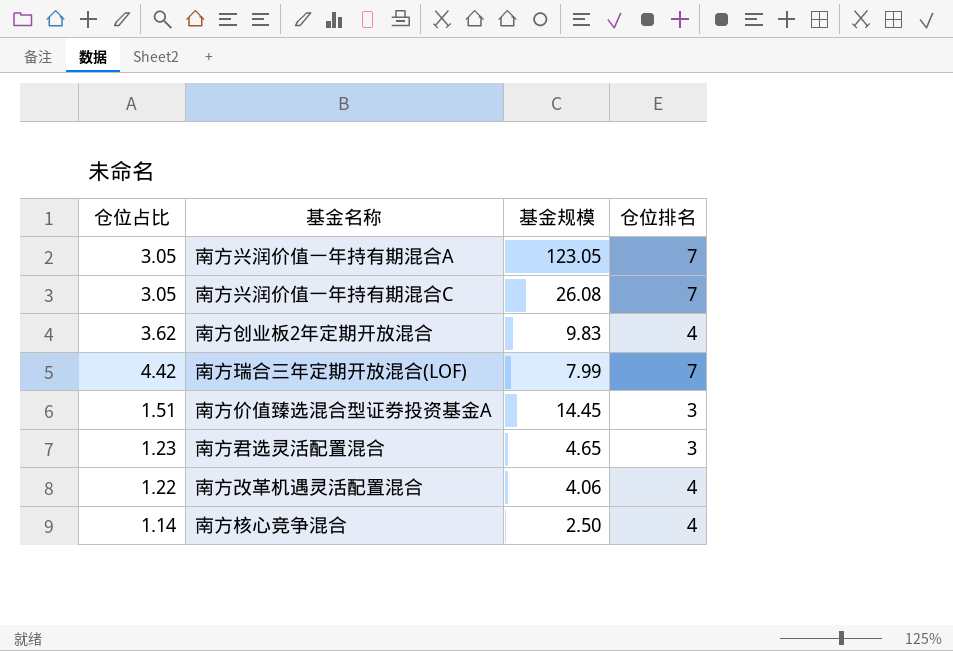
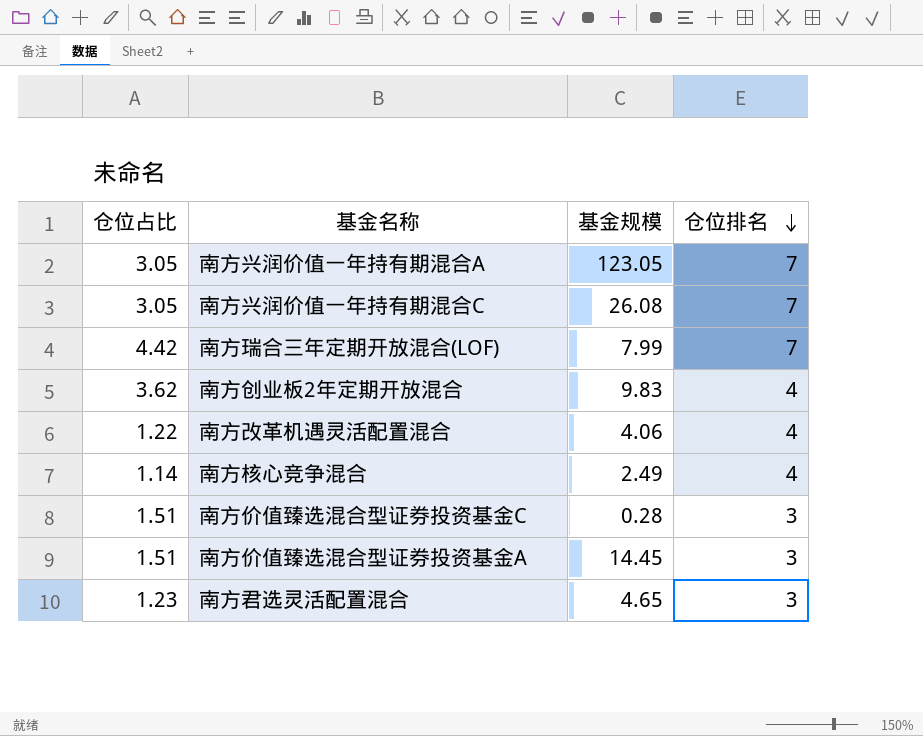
row order: none -> 仓位排名 descending
南方核心竞争混合 | 基金规模: 2.50 -> 2.49
row 南方价值臻选混合型证券投资基金C: none -> 1.51 | 0.28 | 3

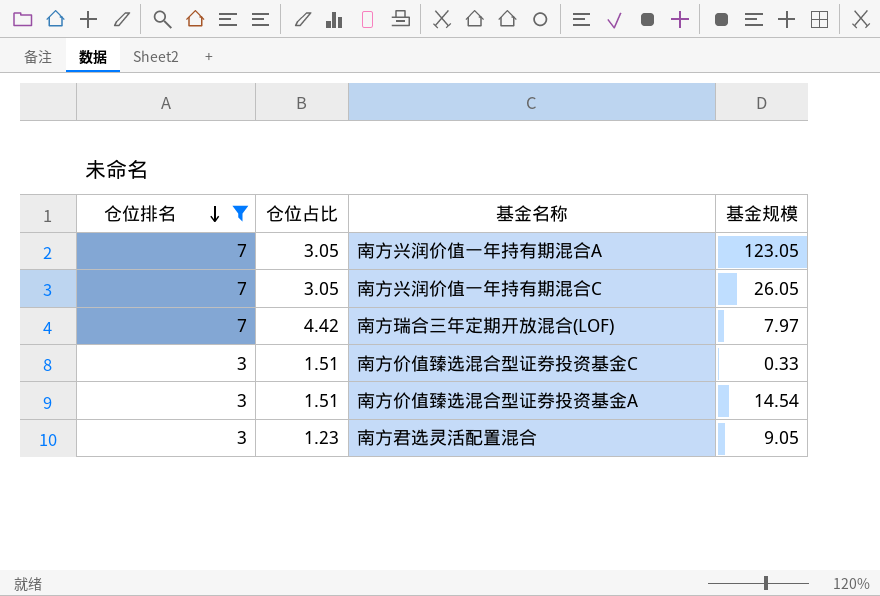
filter: none -> 仓位排名 != 4
column 仓位排名 | position: 4 -> 1
南方兴润价值一年持有期混合C | 基金规模: 26.08 -> 26.05
南方瑞合三年定期开放混合(LOF) | 基金规模: 7.99 -> 7.97
南方价值臻选混合型证券投资基金C | 基金规模: 0.28 -> 0.33
南方价值臻选混合型证券投资基金A | 基金规模: 14.45 -> 14.54
南方君选灵活配置混合 | 基金规模: 4.65 -> 9.05

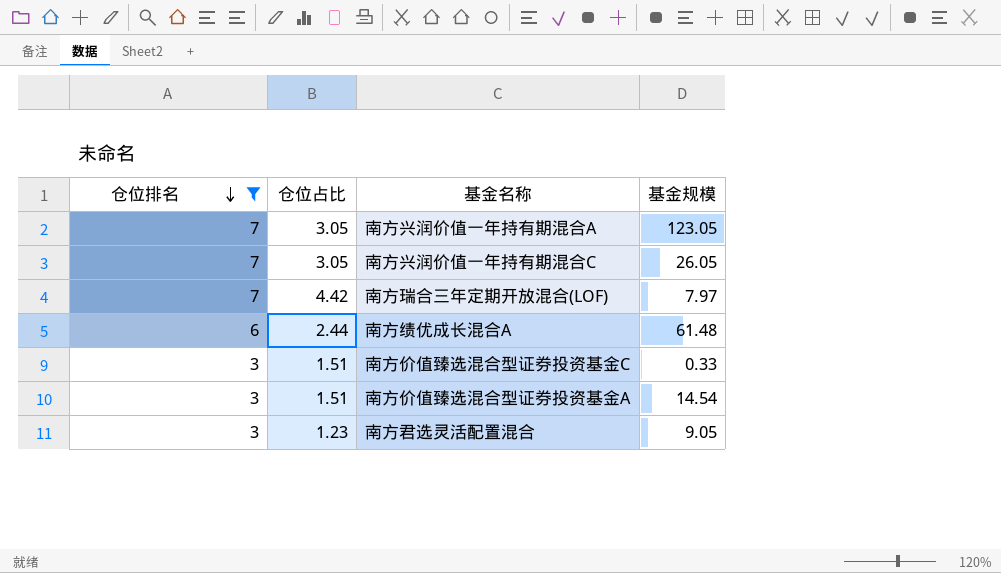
row 南方绩优成长混合A: none -> 6 | 2.44 | 61.48

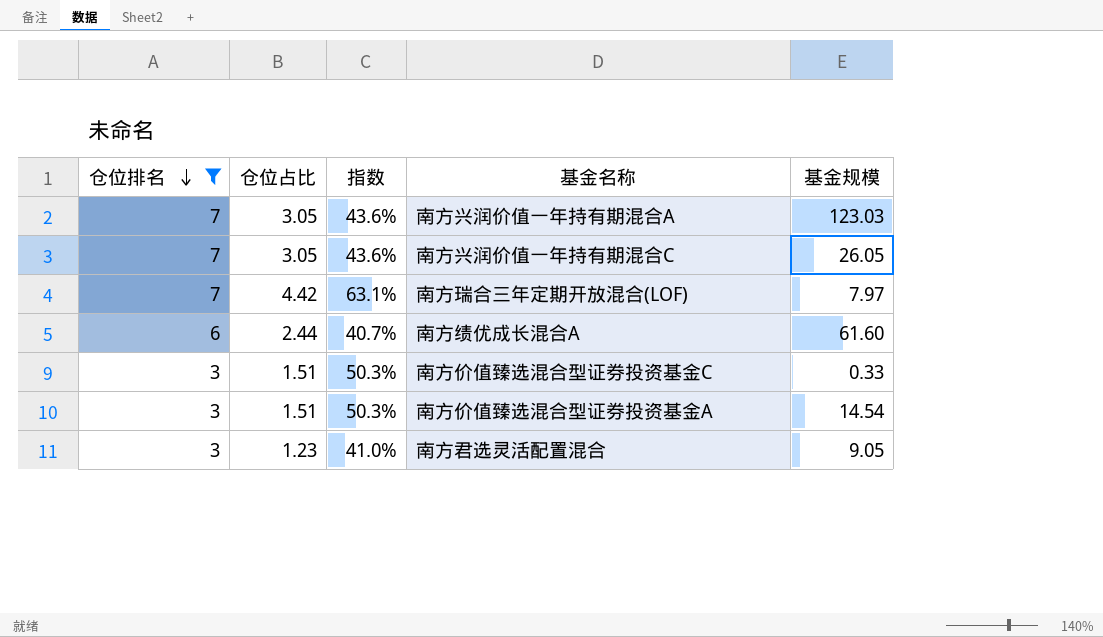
column 指数 | formula: none -> [仓位占比] / [仓位排名]
南方兴润价值一年持有期混合A | 基金规模: 123.05 -> 123.03
南方绩优成长混合A | 基金规模: 61.48 -> 61.60

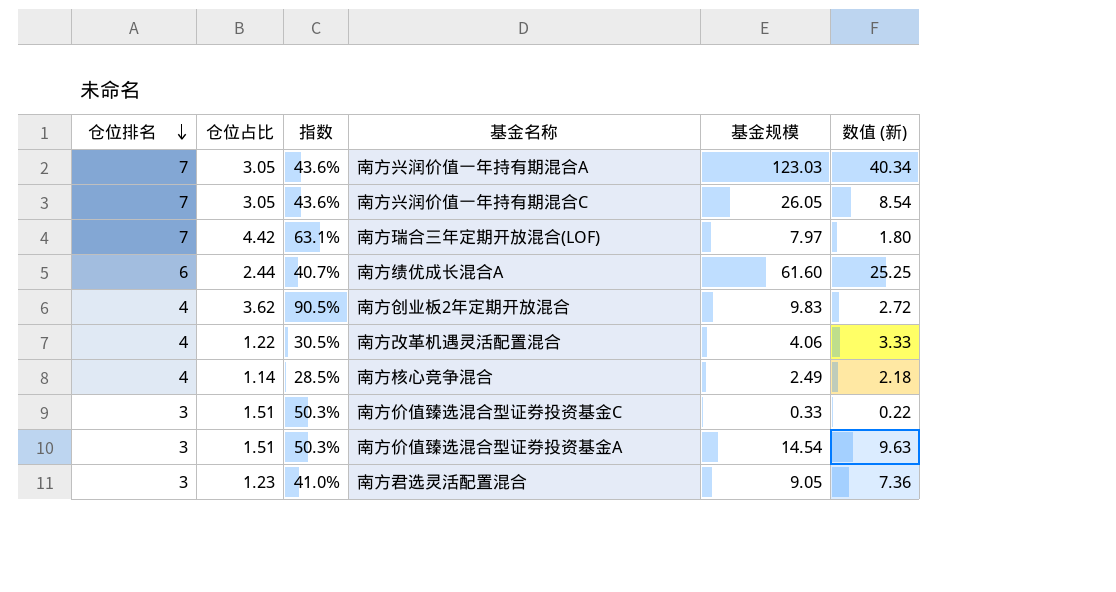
filter: 仓位排名 != 4 -> none
column 数值 (新) | formula: none -> [基金规模] / [仓位占比]

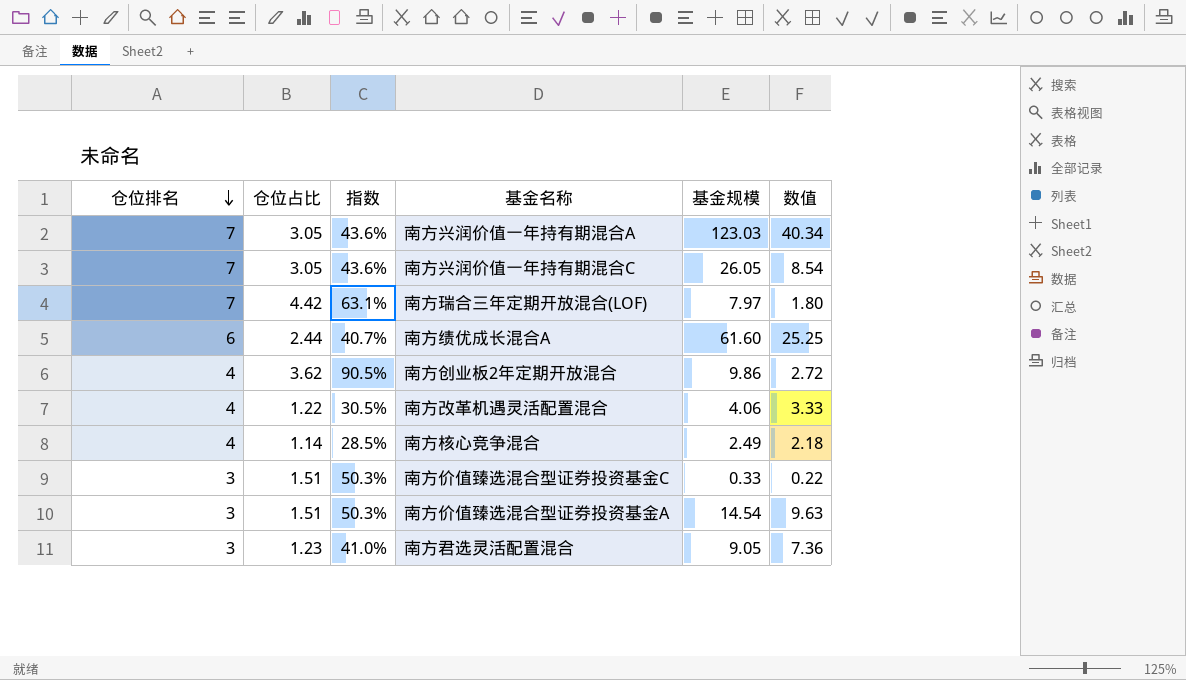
column name: 数值 (新) -> 数值
南方创业板2年定期开放混合 | 基金规模: 9.83 -> 9.86

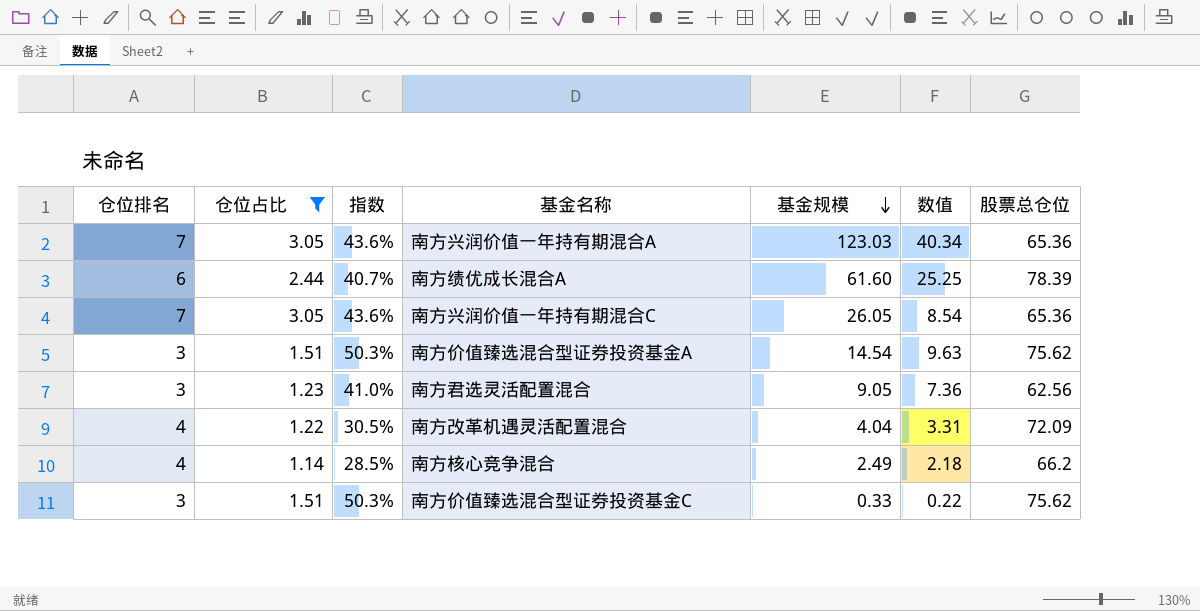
filter: none -> 仓位占比 <= 3.05
row order: 仓位排名 descending -> 基金规模 descending
column 股票总仓位 | position: none -> 7
南方改革机遇灵活配置混合 | 基金规模: 4.06 -> 4.04
南方改革机遇灵活配置混合 | 数值: 3.33 -> 3.31

